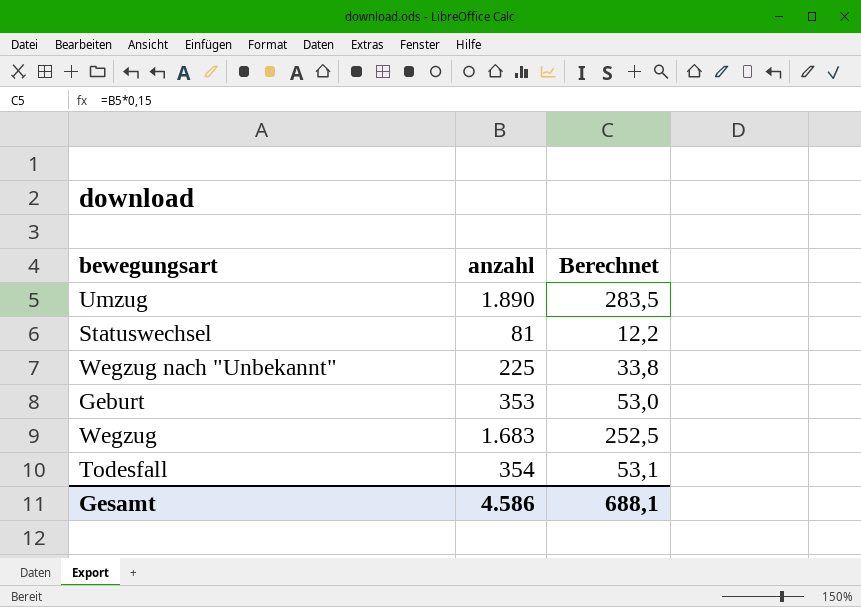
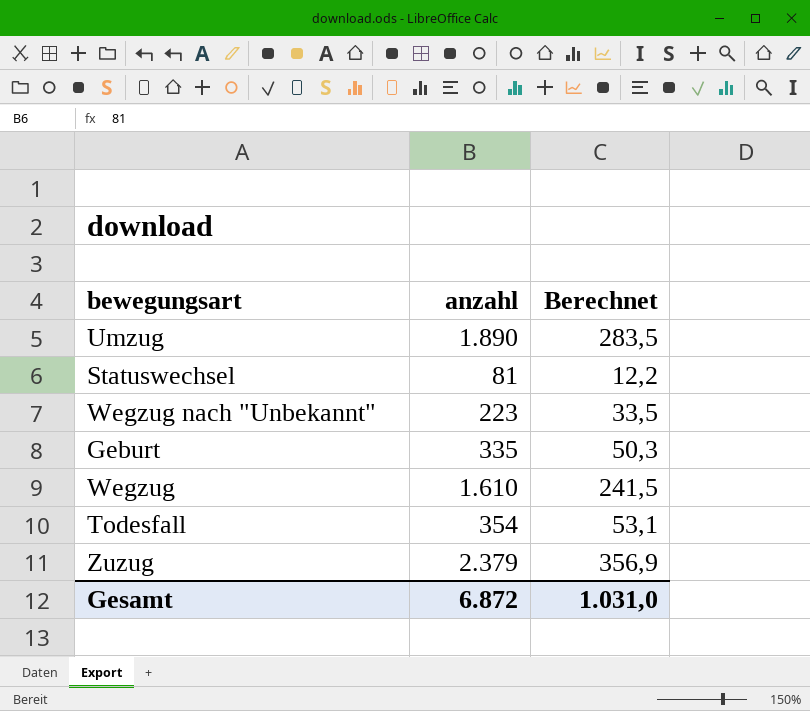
Wegzug nach "Unbekannt" | anzahl: 225 -> 223
Wegzug nach "Unbekannt" | Berechnet: 33,8 -> 33,5
Geburt | anzahl: 353 -> 335
Geburt | Berechnet: 53,0 -> 50,3
Wegzug | anzahl: 1.683 -> 1.610
Wegzug | Berechnet: 252,5 -> 241,5
row Zuzug: none -> 2.379 | 356,9
Gesamt | anzahl: 4.586 -> 6.872
Gesamt | Berechnet: 688,1 -> 1.031,0

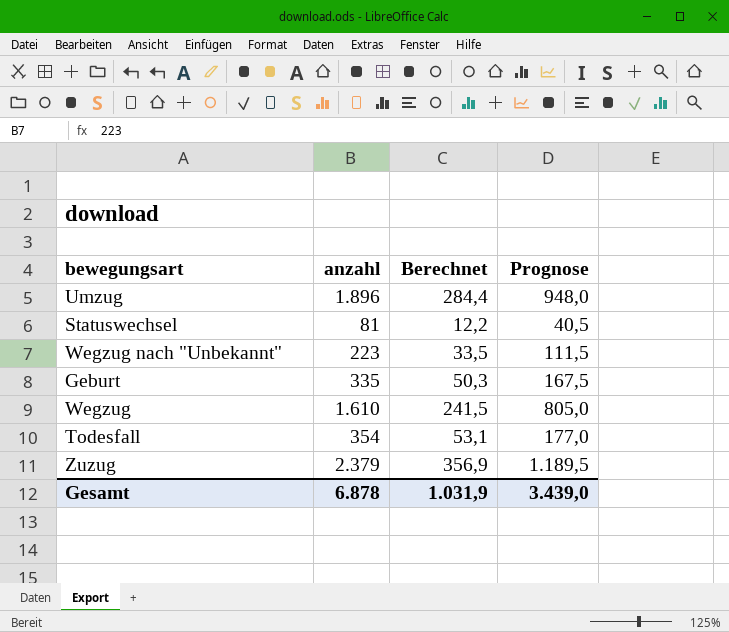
column Prognose | formula: none -> [anzahl] * 0,5
Umzug | anzahl: 1.890 -> 1.896
Umzug | Berechnet: 283,5 -> 284,4
Gesamt | anzahl: 6.872 -> 6.878
Gesamt | Berechnet: 1.031,0 -> 1.031,9

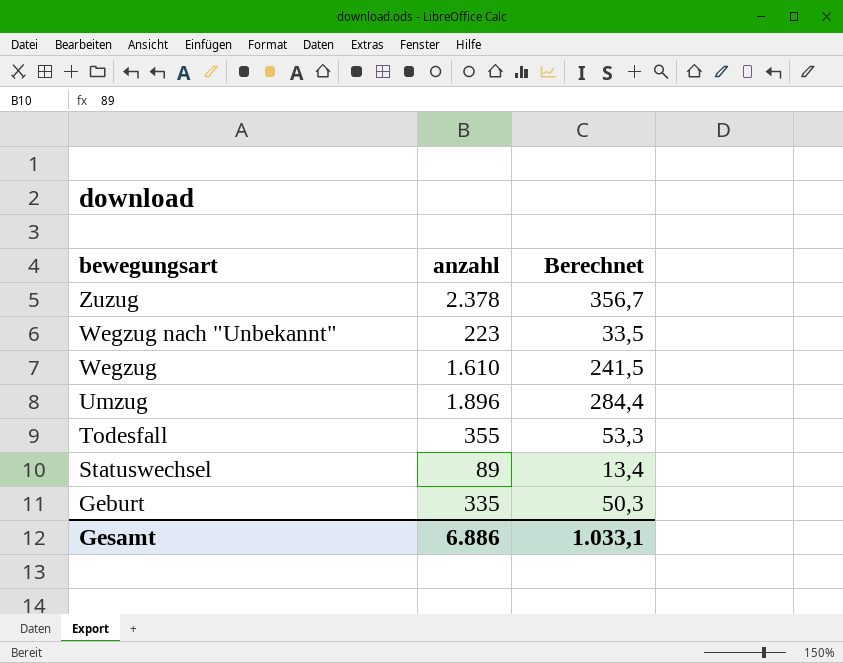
row order: none -> bewegungsart descending
column Prognose | formula: [anzahl] * 0,5 -> none
Zuzug | anzahl: 2.379 -> 2.378
Zuzug | Berechnet: 356,9 -> 356,7
Todesfall | anzahl: 354 -> 355
Todesfall | Berechnet: 53,1 -> 53,3
Statuswechsel | anzahl: 81 -> 89
Statuswechsel | Berechnet: 12,2 -> 13,4
Gesamt | anzahl: 6.878 -> 6.886
Gesamt | Berechnet: 1.031,9 -> 1.033,1

